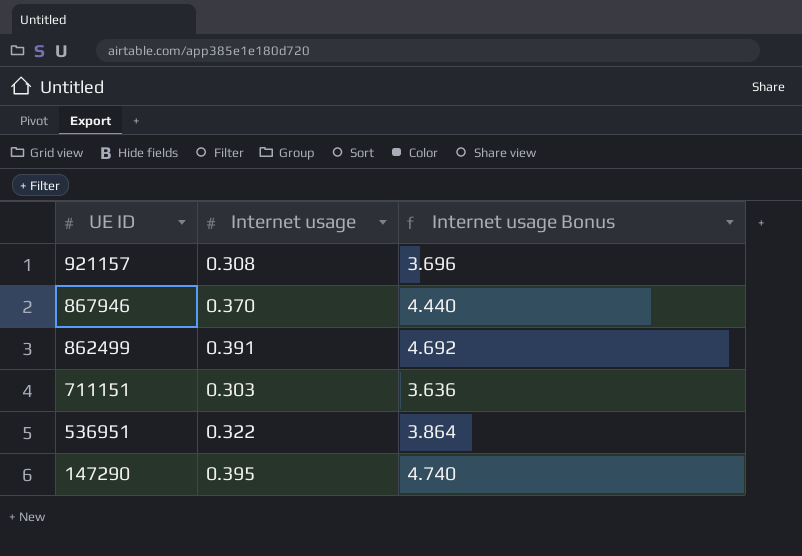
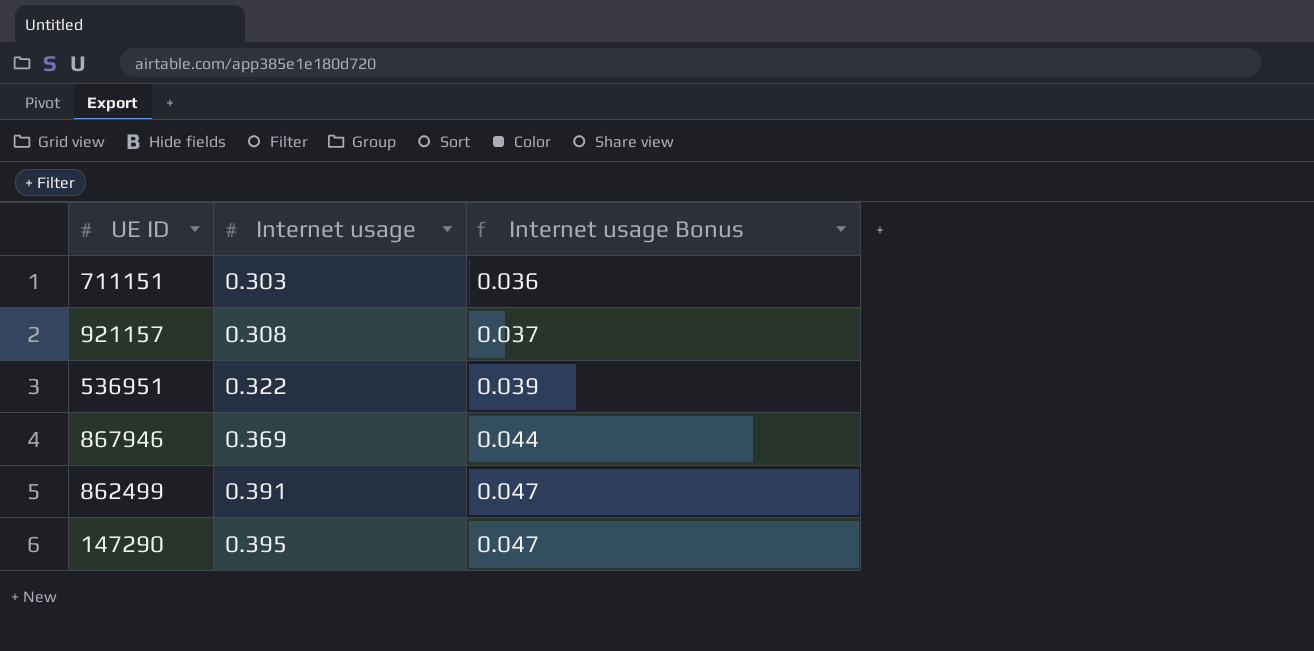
row order: UE ID descending -> Internet usage ascending
column Internet usage Bonus | formula: [Internet usage] * 12 -> [Internet usage] * 0.12
867946 | Internet usage: 0.370 -> 0.369

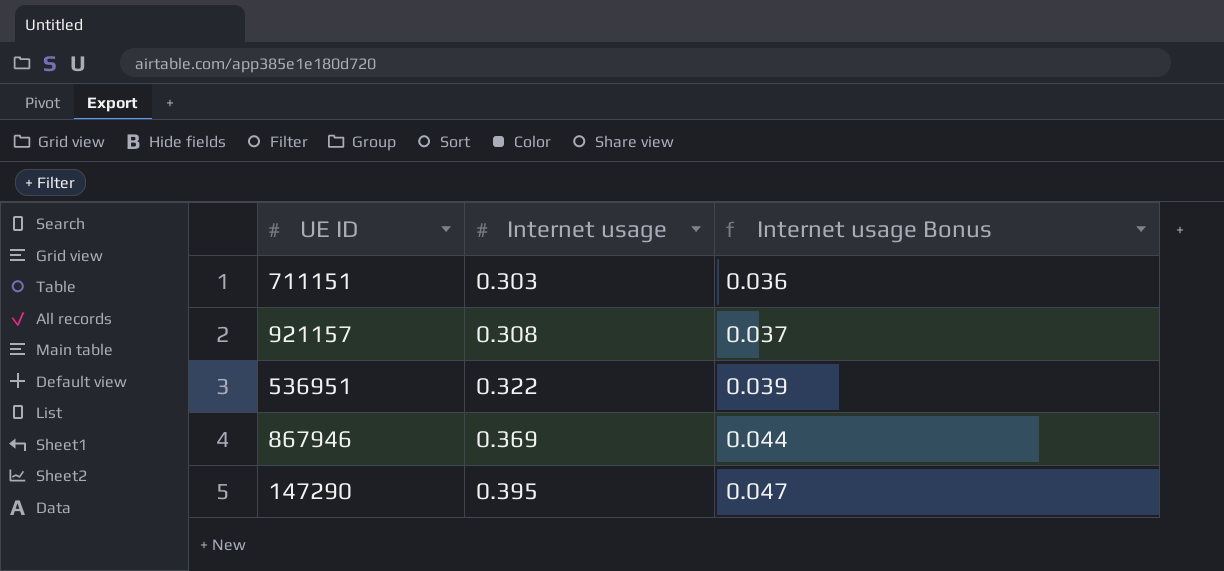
row 862499: 0.391 | 0.047 -> none

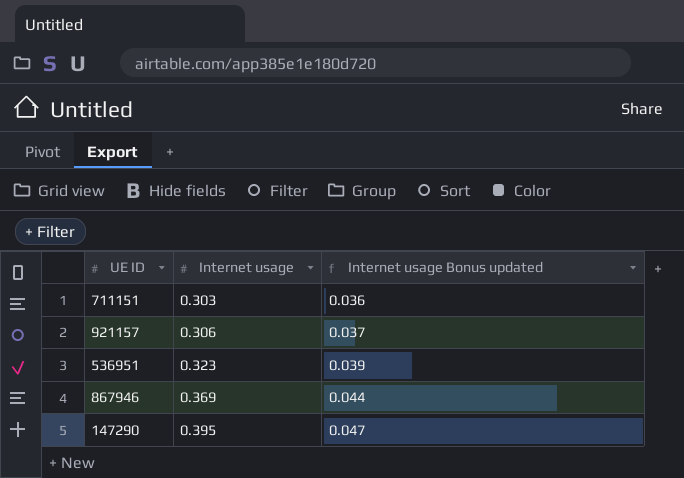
column name: Internet usage Bonus -> Internet usage Bonus updated
921157 | Internet usage: 0.308 -> 0.306
536951 | Internet usage: 0.322 -> 0.323

